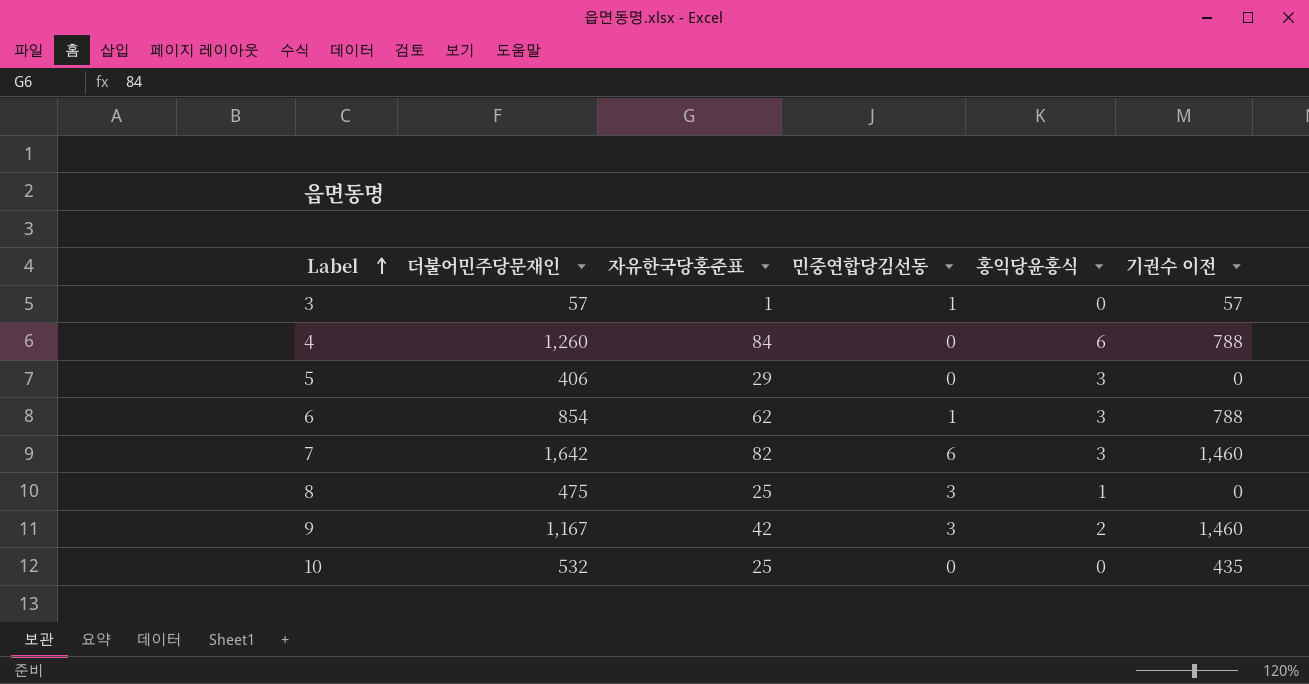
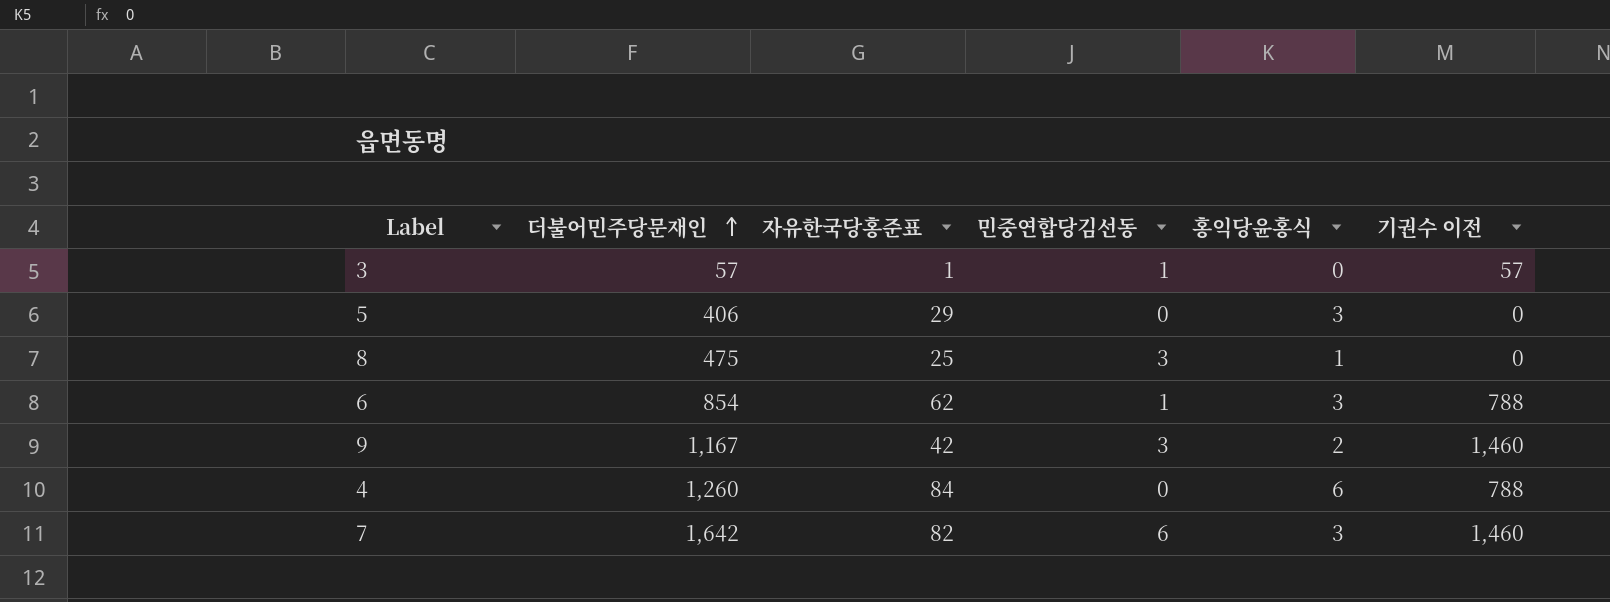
row order: Label ascending -> 더불어민주당문재인 ascending
row 10: 532 | 25 | 0 | 0 | 435 -> none

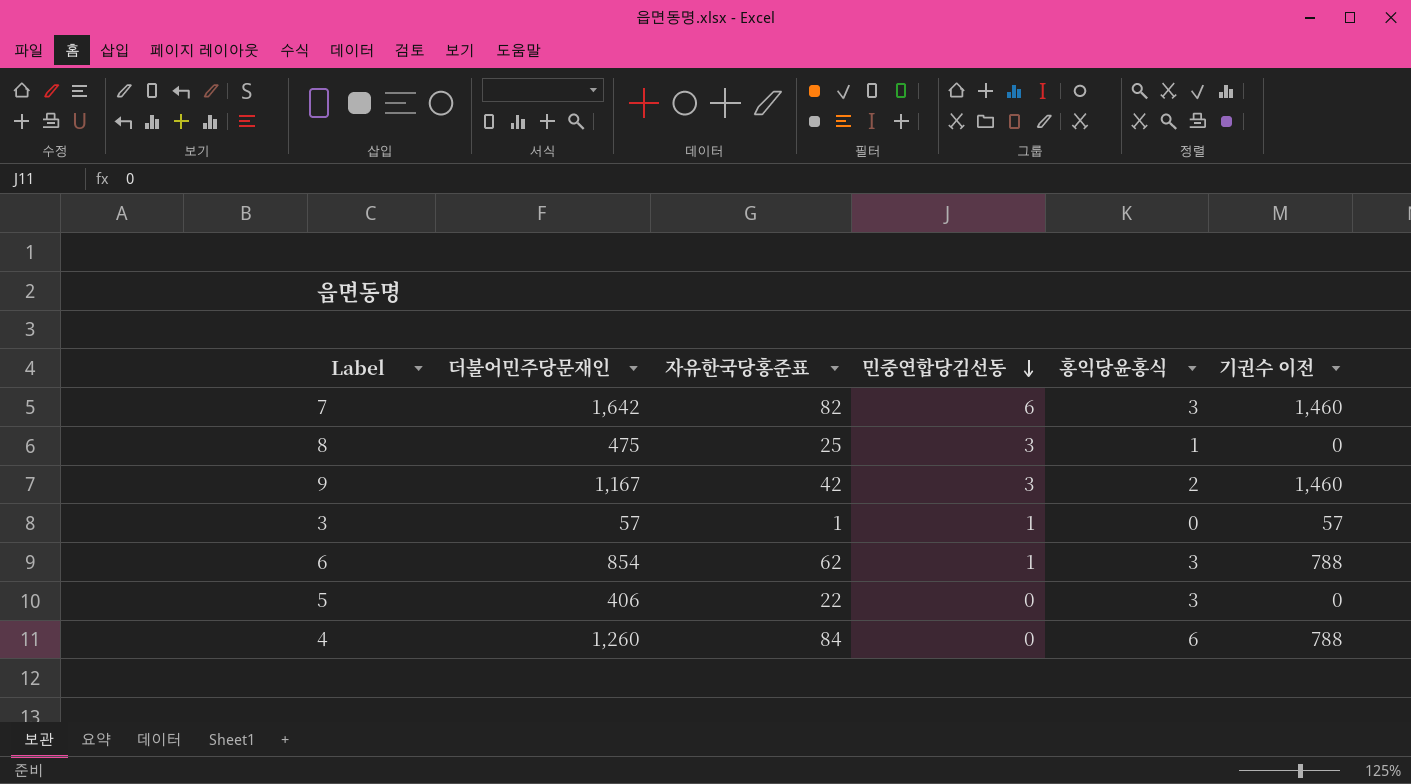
row order: 더불어민주당문재인 ascending -> 민중연합당김선동 descending
5 | 자유한국당홍준표: 29 -> 22

